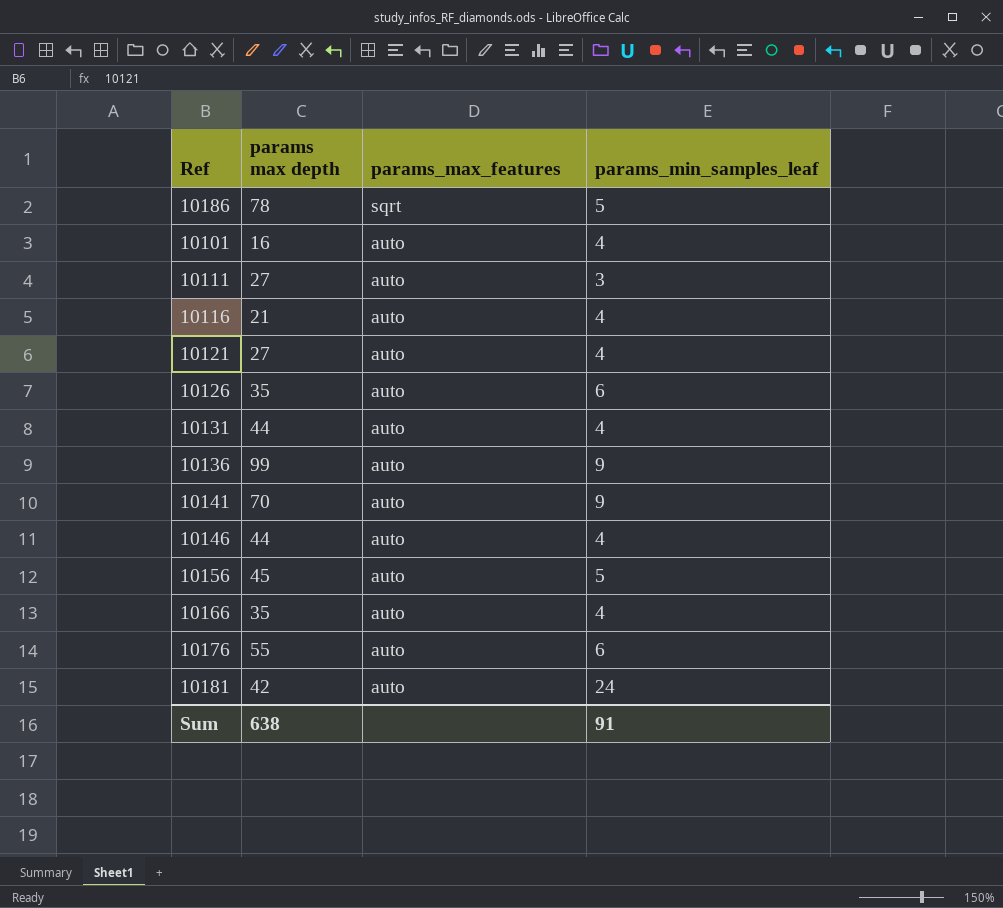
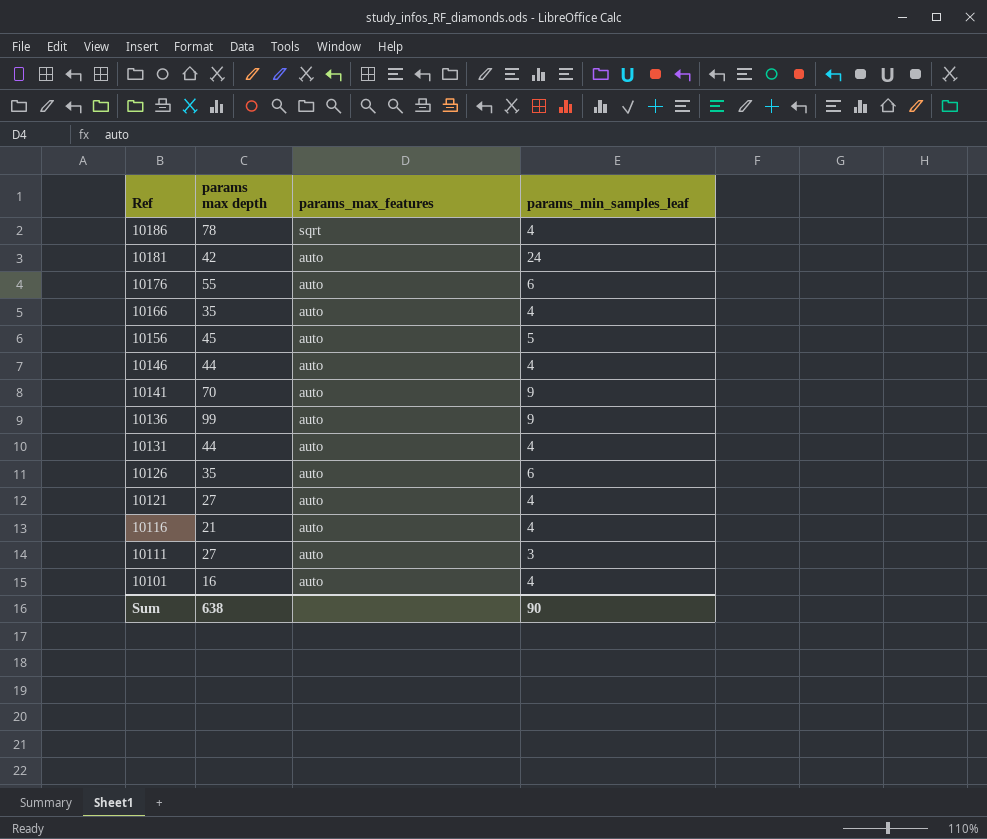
row order: params_max_features descending -> Ref descending
10186 | params_min_samples_leaf: 5 -> 4
Sum | params_min_samples_leaf: 91 -> 90

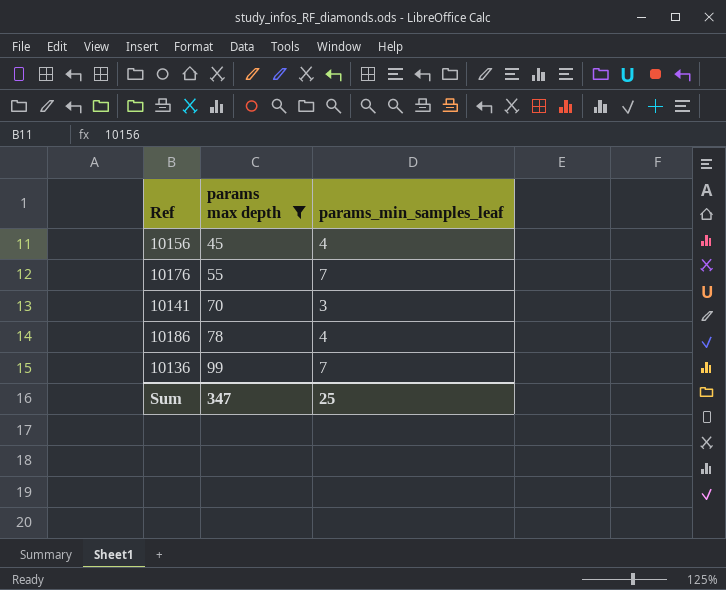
filter: none -> params max depth >= 45
row order: Ref descending -> params max depth ascending
column params_max_features | position: 3 -> none
10156 | params_min_samples_leaf: 5 -> 4
10176 | params_min_samples_leaf: 6 -> 7
10141 | params_min_samples_leaf: 9 -> 3
10136 | params_min_samples_leaf: 9 -> 7
Sum | params max depth: 638 -> 347
Sum | params_min_samples_leaf: 90 -> 25

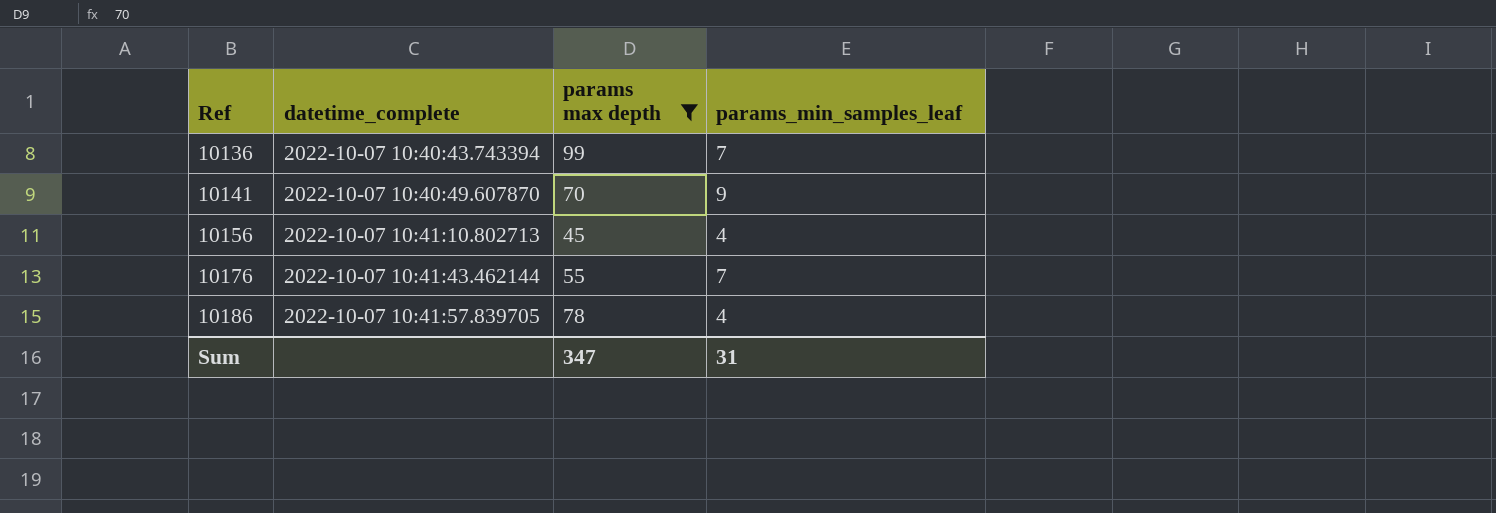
row order: params max depth ascending -> Ref ascending
column datetime_complete | position: none -> 2
10141 | params_min_samples_leaf: 3 -> 9
Sum | params_min_samples_leaf: 25 -> 31

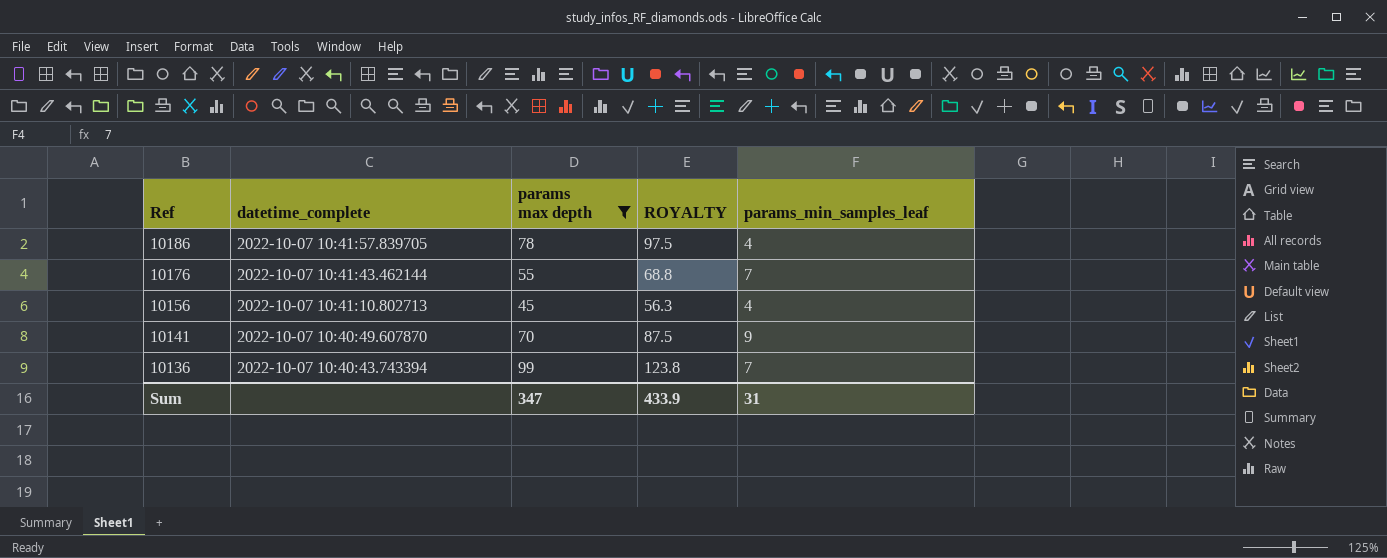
row order: Ref ascending -> Ref descending
column ROYALTY | formula: none -> [params max depth] * 1.25

